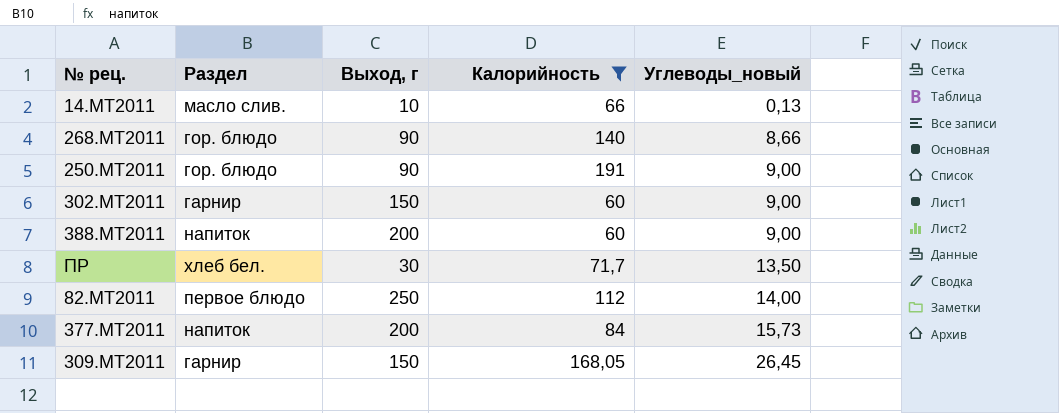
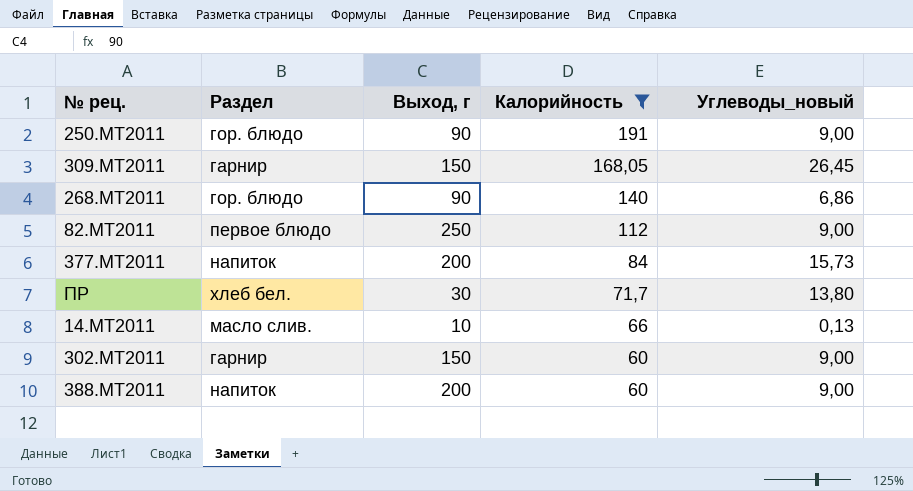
row order: Углеводы_новый ascending -> Калорийность descending
268.МТ2011 | Углеводы_новый: 8,66 -> 6,86
82.МТ2011 | Углеводы_новый: 14,00 -> 9,00
ПР | Углеводы_новый: 13,50 -> 13,80

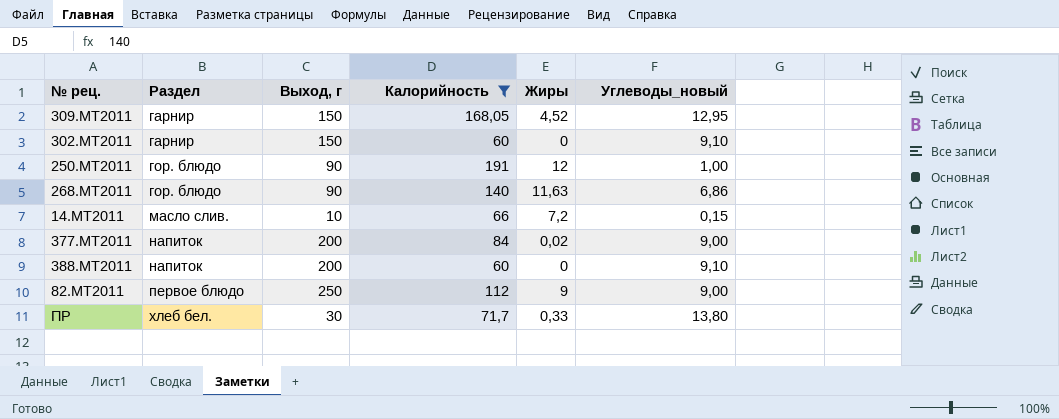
row order: Калорийность descending -> Раздел ascending
column Жиры | position: none -> 5
309.МТ2011 | Углеводы_новый: 26,45 -> 12,95
302.МТ2011 | Углеводы_новый: 9,00 -> 9,10
250.МТ2011 | Углеводы_новый: 9,00 -> 1,00
14.МТ2011 | Углеводы_новый: 0,13 -> 0,15
377.МТ2011 | Углеводы_новый: 15,73 -> 9,00
388.МТ2011 | Углеводы_новый: 9,00 -> 9,10

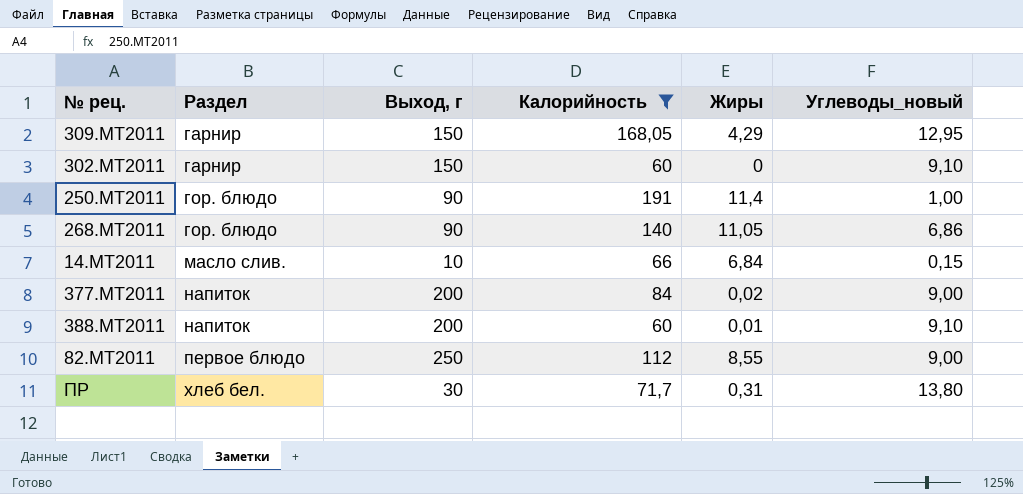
309.МТ2011 | Жиры: 4,52 -> 4,29
250.МТ2011 | Жиры: 12 -> 11,4
268.МТ2011 | Жиры: 11,63 -> 11,05
14.МТ2011 | Жиры: 7,2 -> 6,84
388.МТ2011 | Жиры: 0 -> 0,01
82.МТ2011 | Жиры: 9 -> 8,55
ПР | Жиры: 0,33 -> 0,31

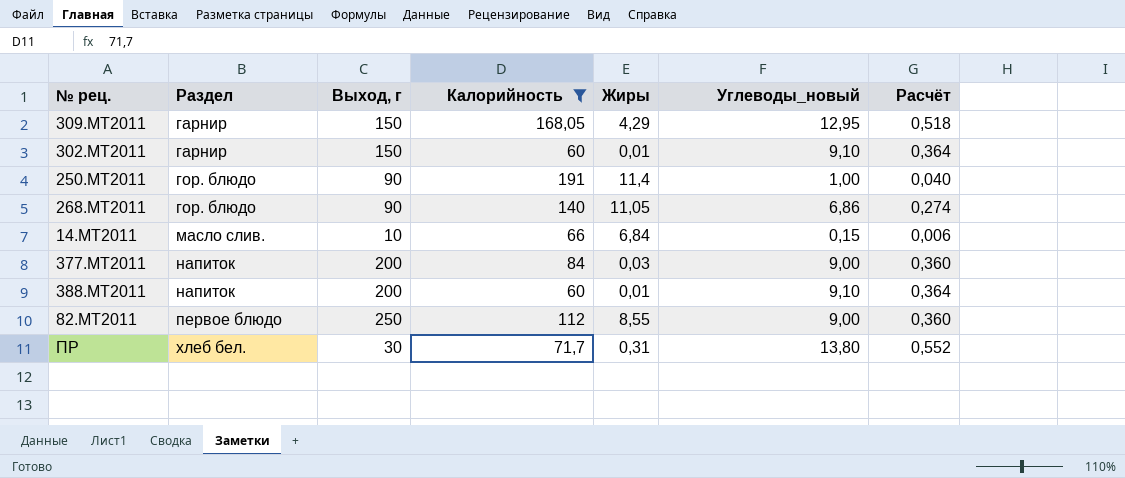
column Расчёт | formula: none -> [Углеводы_новый] * 0,04
302.МТ2011 | Жиры: 0 -> 0,01
377.МТ2011 | Жиры: 0,02 -> 0,03

